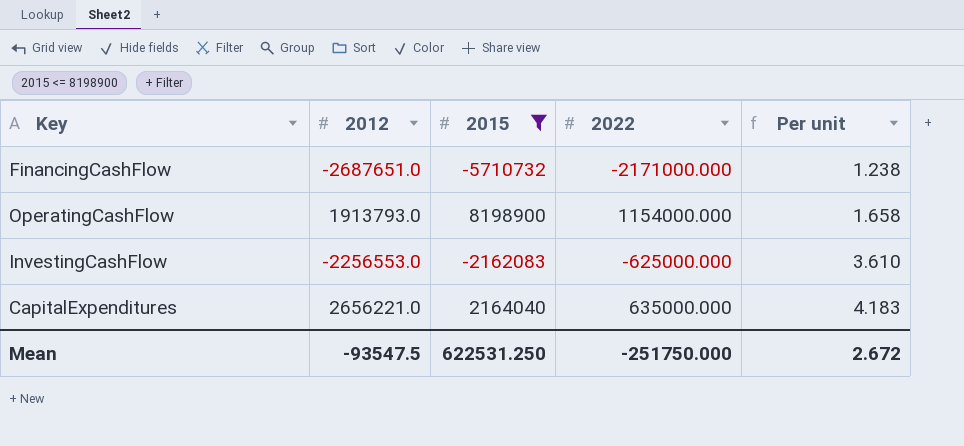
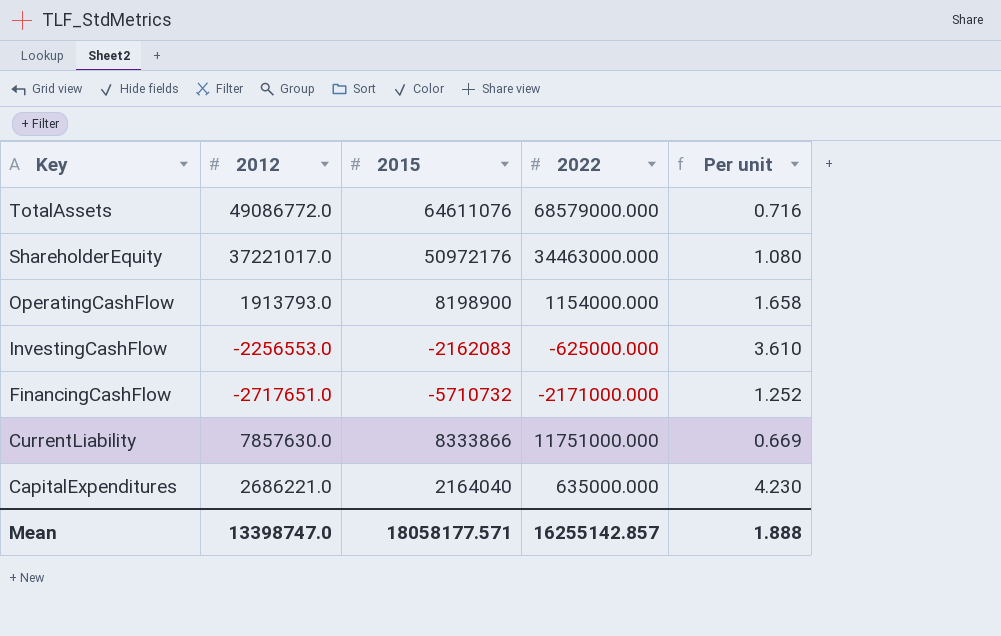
filter: 2015 <= 8198900 -> none
row order: Per unit ascending -> Key descending
FinancingCashFlow | 2012: -2687651.0 -> -2717651.0
FinancingCashFlow | Per unit: 1.238 -> 1.252
CapitalExpenditures | 2012: 2656221.0 -> 2686221.0
CapitalExpenditures | Per unit: 4.183 -> 4.230
Mean | 2012: -93547.5 -> 13398747.0
Mean | 2015: 622531.250 -> 18058177.571
Mean | 2022: -251750.000 -> 16255142.857
Mean | Per unit: 2.672 -> 1.888

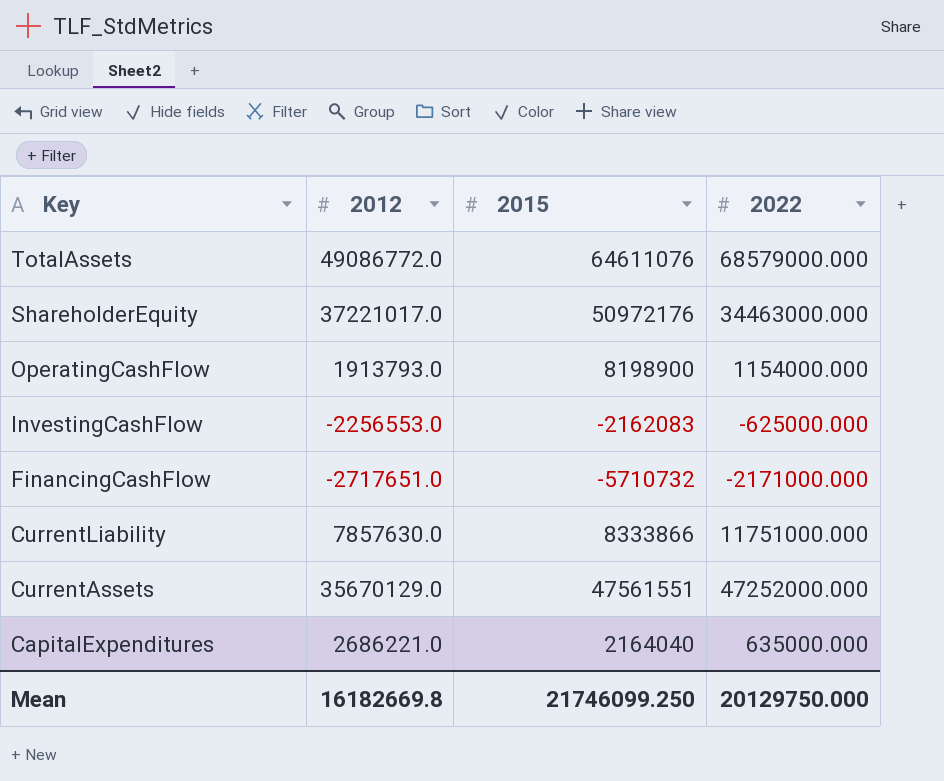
column Per unit | formula: [2012] / [2022] -> none
row CurrentAssets: none -> 35670129.0 | 47561551 | 47252000.000
Mean | 2012: 13398747.0 -> 16182669.8
Mean | 2015: 18058177.571 -> 21746099.250
Mean | 2022: 16255142.857 -> 20129750.000

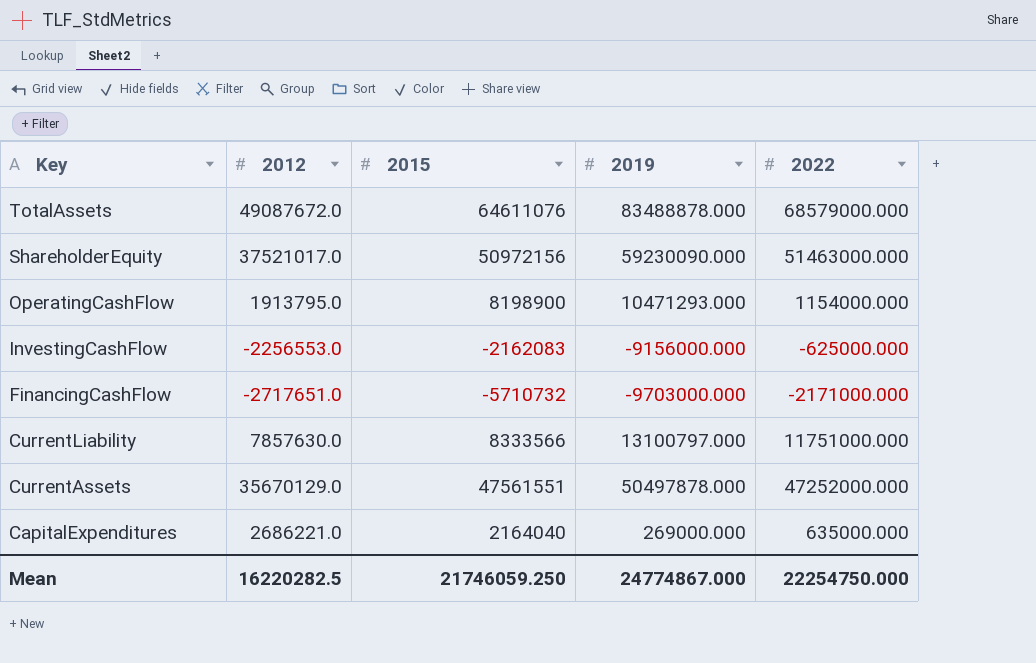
column 2019 | position: none -> 4
TotalAssets | 2012: 49086772.0 -> 49087672.0
ShareholderEquity | 2012: 37221017.0 -> 37521017.0
ShareholderEquity | 2015: 50972176 -> 50972156
ShareholderEquity | 2022: 34463000.000 -> 51463000.000
OperatingCashFlow | 2012: 1913793.0 -> 1913795.0
CurrentLiability | 2015: 8333866 -> 8333566
Mean | 2012: 16182669.8 -> 16220282.5
Mean | 2015: 21746099.250 -> 21746059.250
Mean | 2022: 20129750.000 -> 22254750.000

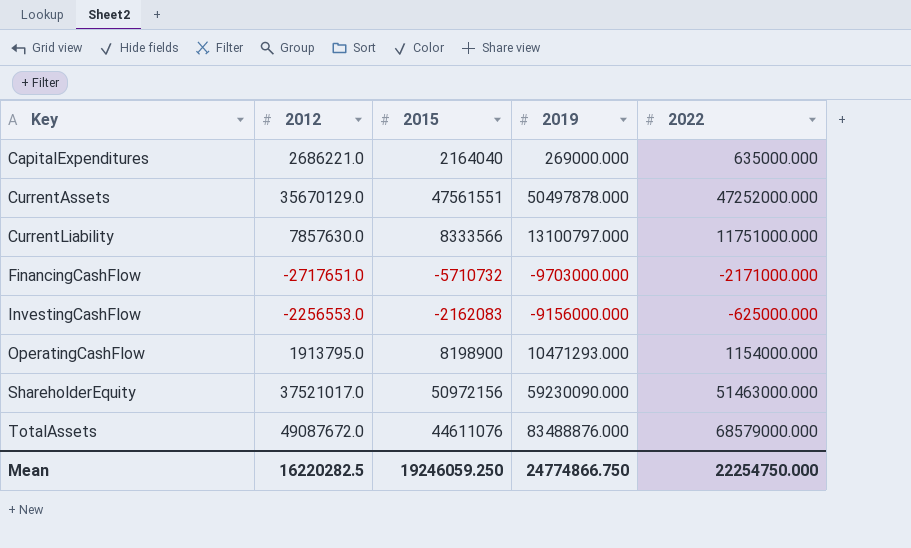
row order: Key descending -> Key ascending
TotalAssets | 2015: 64611076 -> 44611076
TotalAssets | 2019: 83488878.000 -> 83488876.000
Mean | 2015: 21746059.250 -> 19246059.250
Mean | 2019: 24774867.000 -> 24774866.750

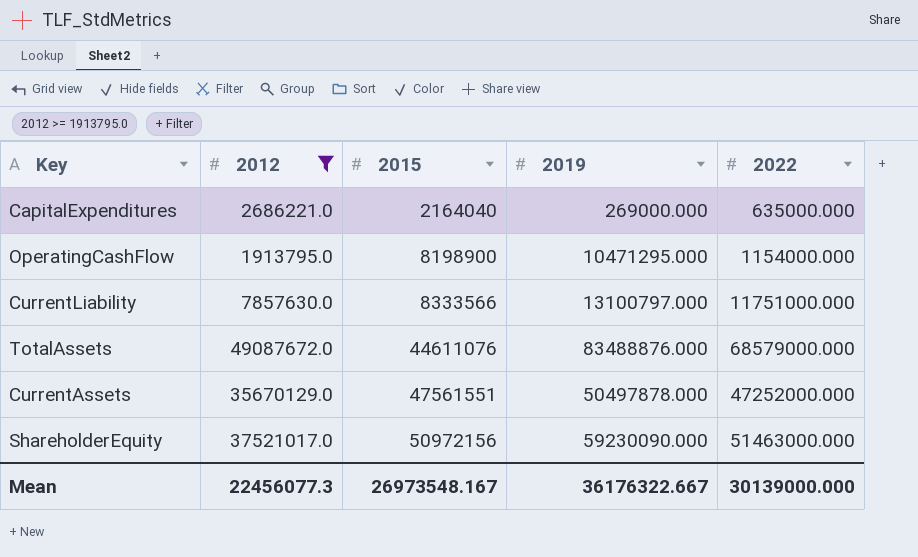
filter: none -> 2012 >= 1913795.0
row order: Key ascending -> 2015 ascending
OperatingCashFlow | 2019: 10471293.000 -> 10471295.000
Mean | 2012: 16220282.5 -> 22456077.3
Mean | 2015: 19246059.250 -> 26973548.167
Mean | 2019: 24774866.750 -> 36176322.667
Mean | 2022: 22254750.000 -> 30139000.000

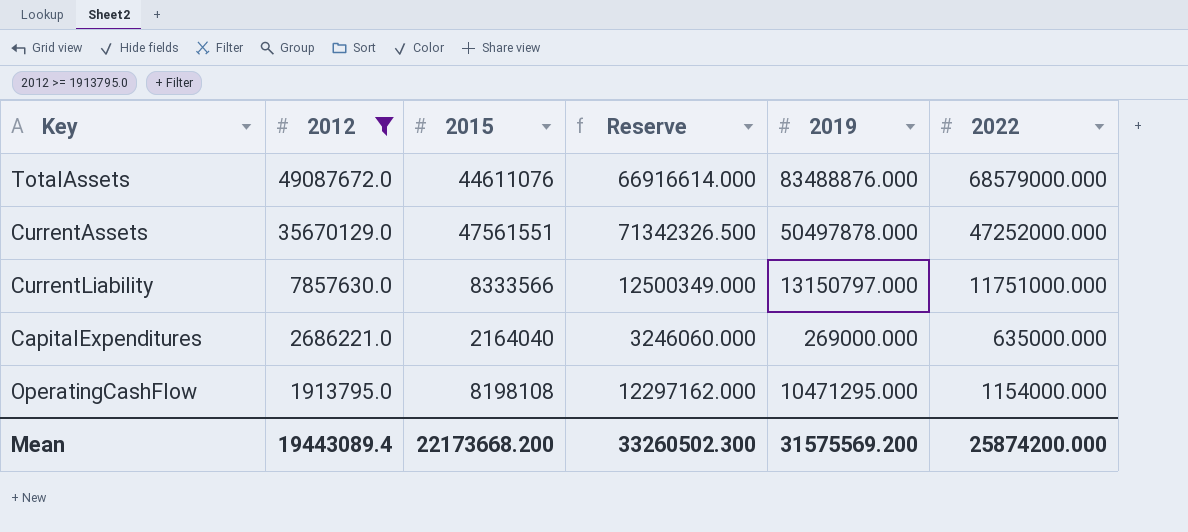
row order: 2015 ascending -> 2012 descending
column Reserve | formula: none -> [2015] * 1.5
row ShareholderEquity: 37521017.0 | 50972156 | 59230090.000 | 51463000.000 -> none
CurrentLiability | 2019: 13100797.000 -> 13150797.000
OperatingCashFlow | 2015: 8198900 -> 8198108
Mean | 2012: 22456077.3 -> 19443089.4
Mean | 2015: 26973548.167 -> 22173668.200
Mean | 2019: 36176322.667 -> 31575569.200
Mean | 2022: 30139000.000 -> 25874200.000

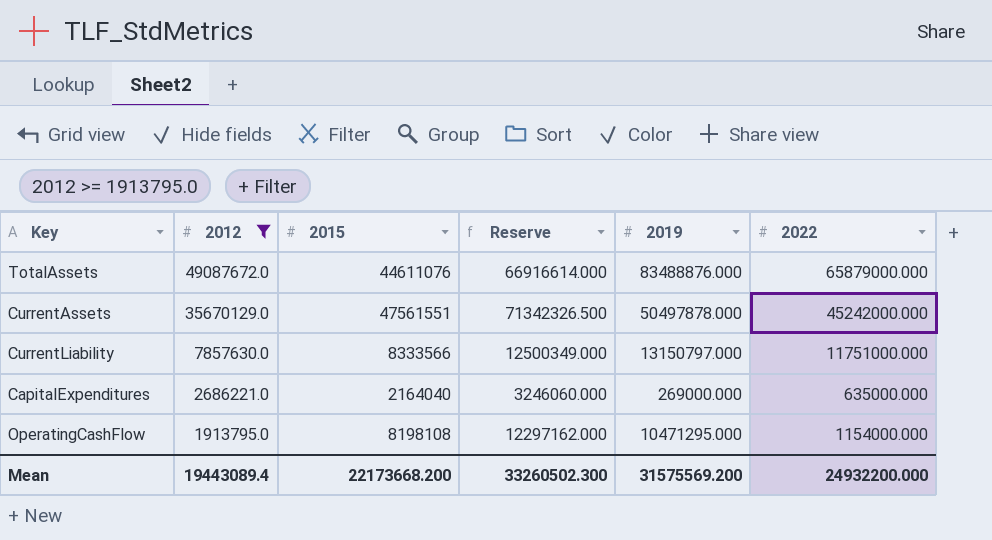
TotalAssets | 2022: 68579000.000 -> 65879000.000
CurrentAssets | 2022: 47252000.000 -> 45242000.000
Mean | 2022: 25874200.000 -> 24932200.000

